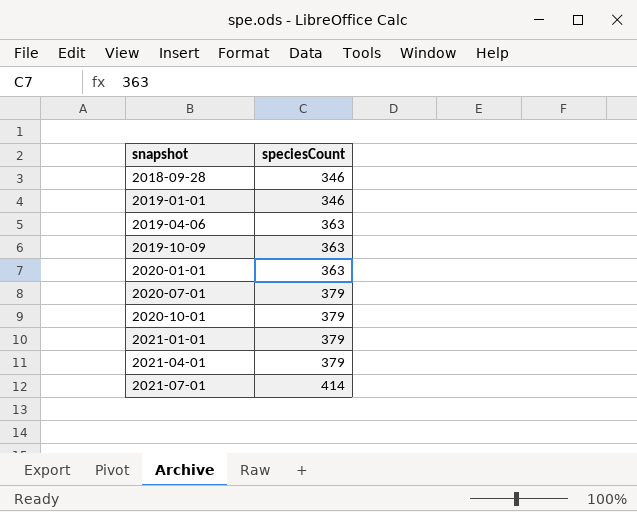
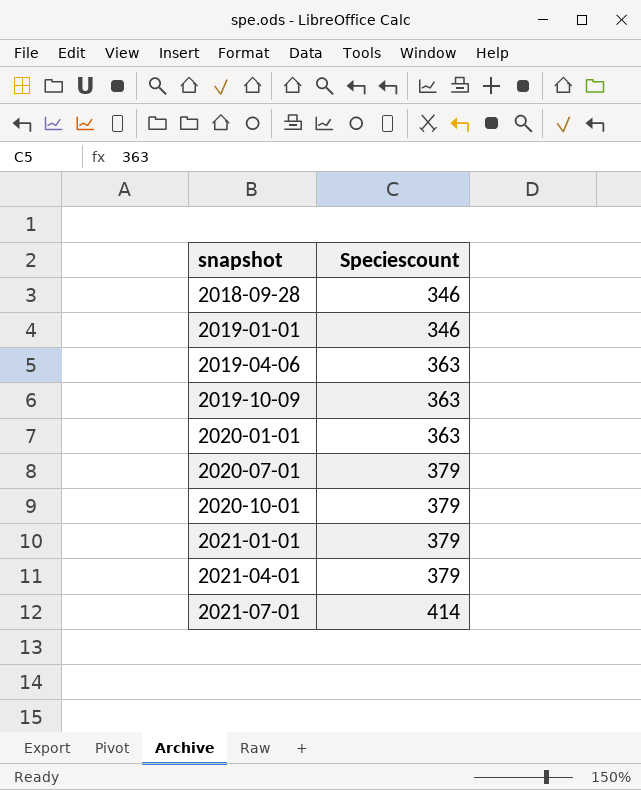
column name: speciesCount -> Speciescount

